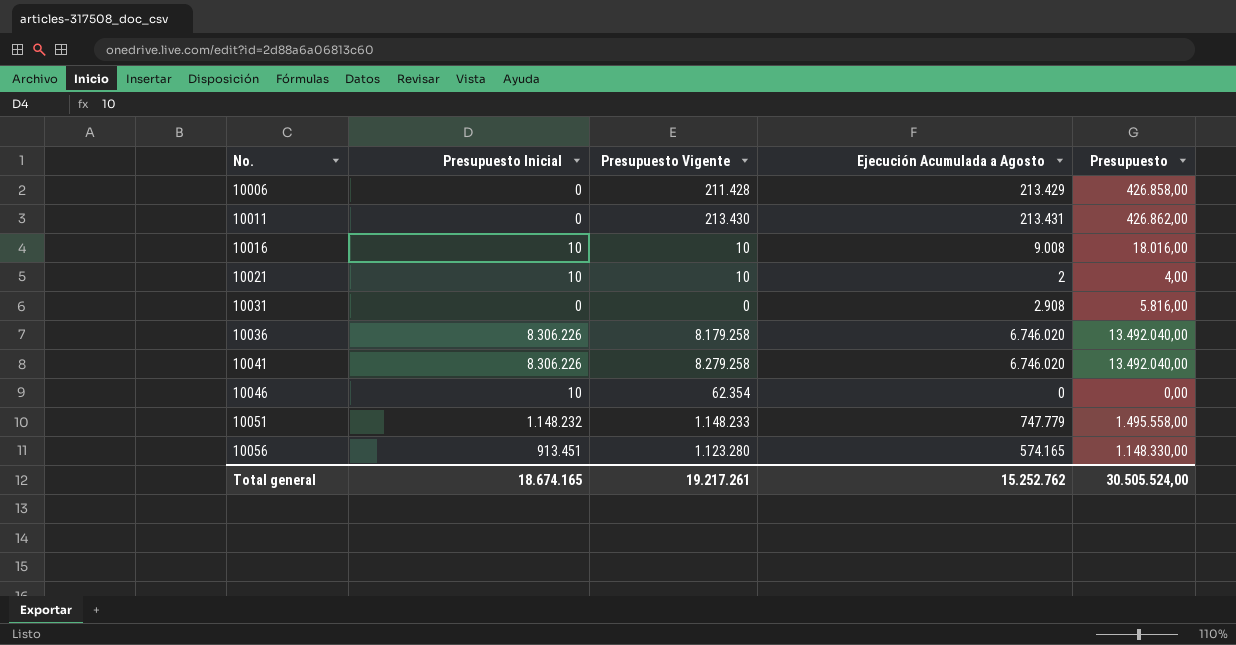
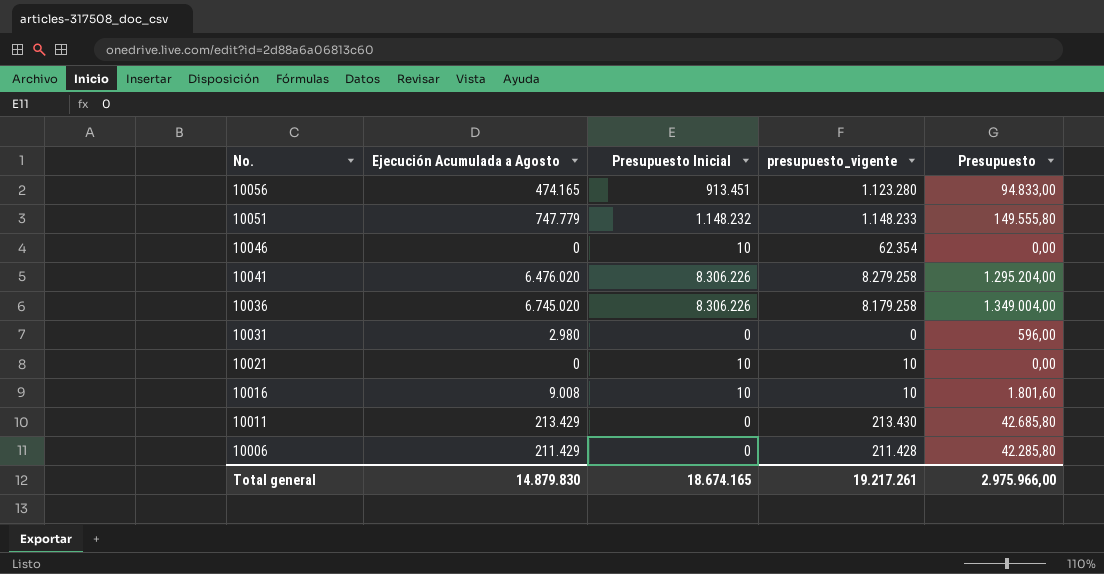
row order: No. ascending -> No. descending
column Ejecución Acumulada a Agosto | position: 4 -> 2
column name: Presupuesto Vigente -> presupuesto_vigente
column Presupuesto | formula: [Ejecución Acumulada a Agosto] * 2 -> [Ejecución Acumulada a Agosto] * 0,2
10056 | Ejecución Acumulada a Agosto: 574.165 -> 474.165
10041 | Ejecución Acumulada a Agosto: 6.746.020 -> 6.476.020
10036 | Ejecución Acumulada a Agosto: 6.746.020 -> 6.745.020
10031 | Ejecución Acumulada a Agosto: 2.908 -> 2.980
10021 | Ejecución Acumulada a Agosto: 2 -> 0
10011 | Ejecución Acumulada a Agosto: 213.431 -> 213.429
10006 | Ejecución Acumulada a Agosto: 213.429 -> 211.429
Total general | Ejecución Acumulada a Agosto: 15.252.762 -> 14.879.830
Total general | Presupuesto: 30.505.524,00 -> 2.975.966,00

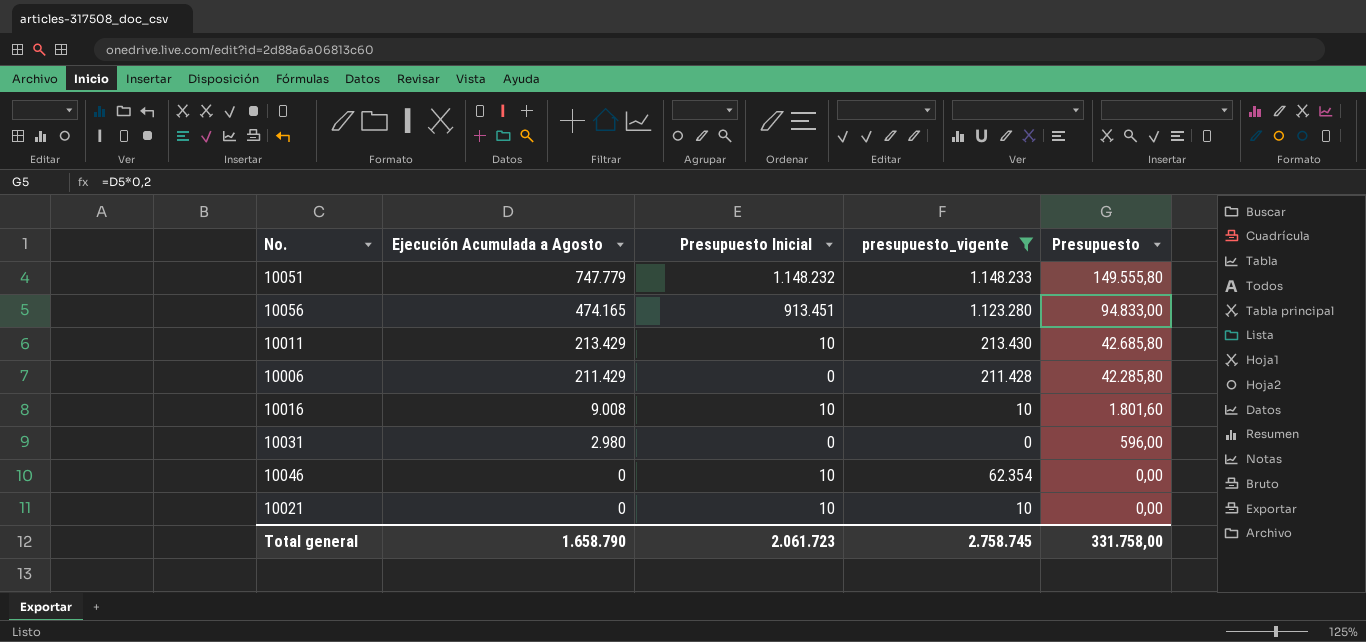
filter: none -> presupuesto_vigente <= 1.148.233
row order: No. descending -> Ejecución Acumulada a Agosto descending
10011 | Presupuesto Inicial: 0 -> 10
Total general | Ejecución Acumulada a Agosto: 14.879.830 -> 1.658.790
Total general | Presupuesto Inicial: 18.674.165 -> 2.061.723
Total general | presupuesto_vigente: 19.217.261 -> 2.758.745
Total general | Presupuesto: 2.975.966,00 -> 331.758,00

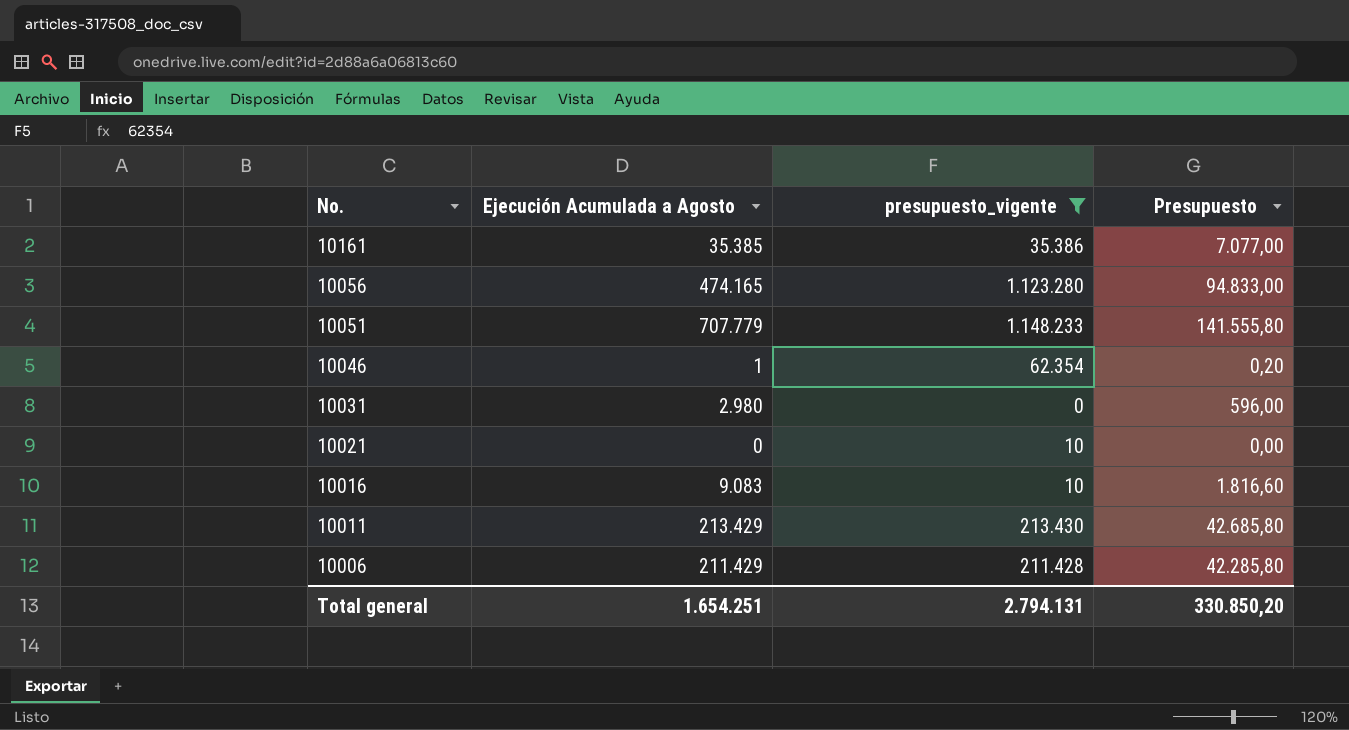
row order: Ejecución Acumulada a Agosto descending -> No. descending
column Presupuesto Inicial | position: 3 -> none
row 10161: none -> 35.385 | 35.386 | 7.077,00
10051 | Ejecución Acumulada a Agosto: 747.779 -> 707.779
10051 | Presupuesto: 149.555,80 -> 141.555,80
10046 | Ejecución Acumulada a Agosto: 0 -> 1
10046 | Presupuesto: 0,00 -> 0,20
10016 | Ejecución Acumulada a Agosto: 9.008 -> 9.083
10016 | Presupuesto: 1.801,60 -> 1.816,60
Total general | Ejecución Acumulada a Agosto: 1.658.790 -> 1.654.251
Total general | presupuesto_vigente: 2.758.745 -> 2.794.131
Total general | Presupuesto: 331.758,00 -> 330.850,20

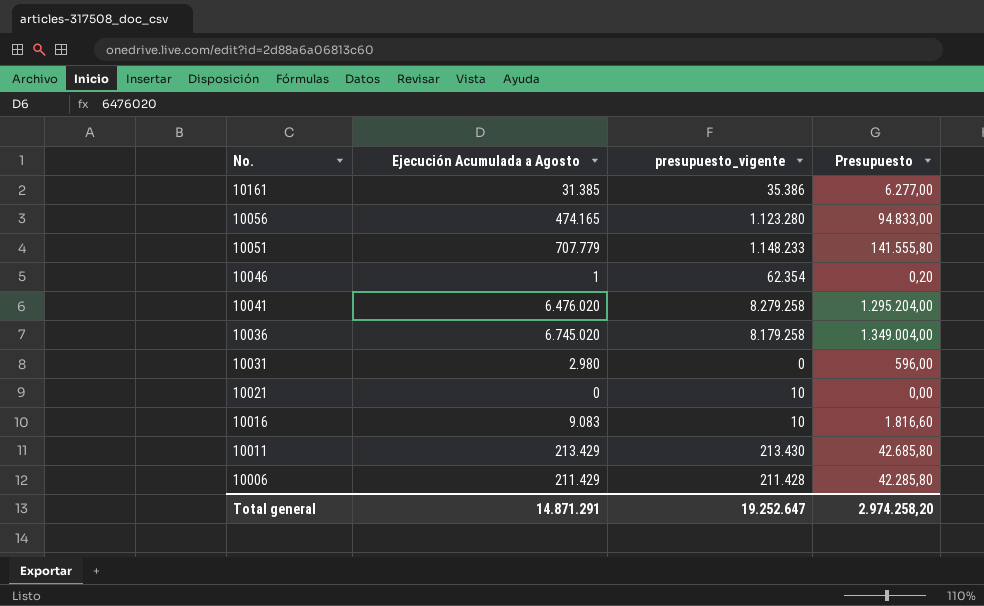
filter: presupuesto_vigente <= 1.148.233 -> none
10161 | Ejecución Acumulada a Agosto: 35.385 -> 31.385
10161 | Presupuesto: 7.077,00 -> 6.277,00
Total general | Ejecución Acumulada a Agosto: 1.654.251 -> 14.871.291
Total general | presupuesto_vigente: 2.794.131 -> 19.252.647
Total general | Presupuesto: 330.850,20 -> 2.974.258,20

